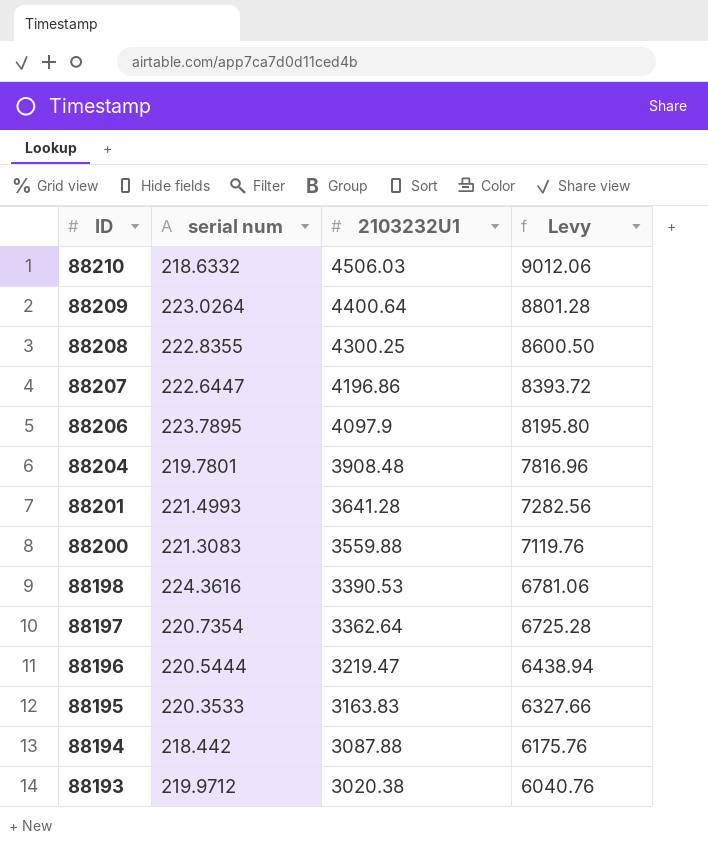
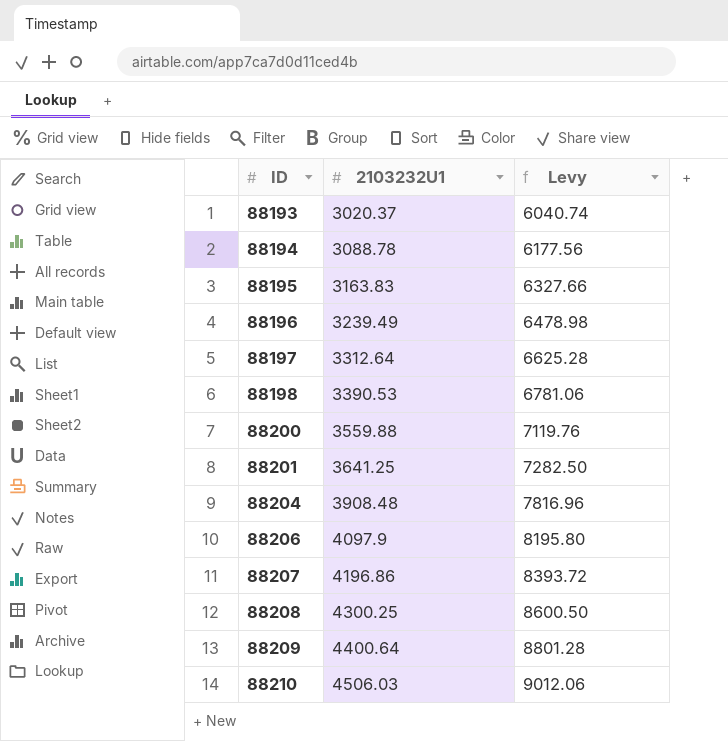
row order: ID descending -> ID ascending
column serial num | position: 2 -> none
88193 | 2103232U1: 3020.38 -> 3020.37
88193 | Levy: 6040.76 -> 6040.74
88194 | 2103232U1: 3087.88 -> 3088.78
88194 | Levy: 6175.76 -> 6177.56
88196 | 2103232U1: 3219.47 -> 3239.49
88196 | Levy: 6438.94 -> 6478.98
88197 | 2103232U1: 3362.64 -> 3312.64
88197 | Levy: 6725.28 -> 6625.28
88201 | 2103232U1: 3641.28 -> 3641.25
88201 | Levy: 7282.56 -> 7282.50

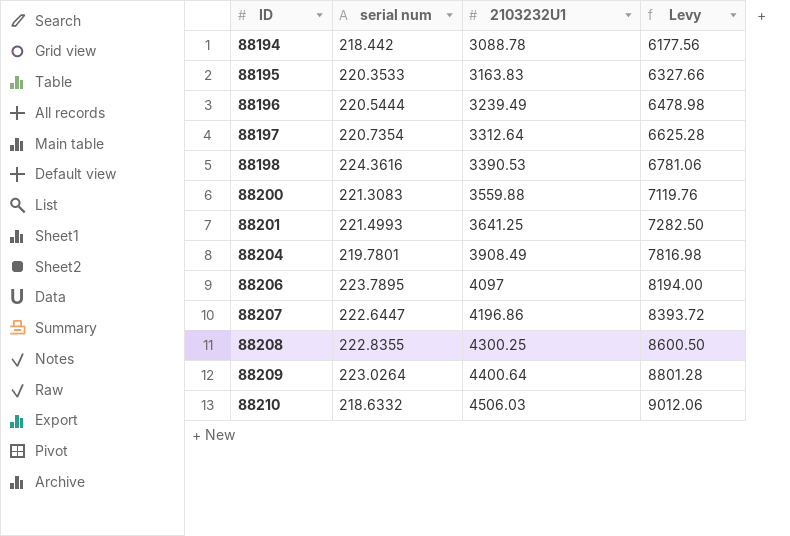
column serial num | position: none -> 2
row 88193: 3020.37 | 6040.74 -> none
88204 | 2103232U1: 3908.48 -> 3908.49
88204 | Levy: 7816.96 -> 7816.98
88206 | 2103232U1: 4097.9 -> 4097
88206 | Levy: 8195.80 -> 8194.00

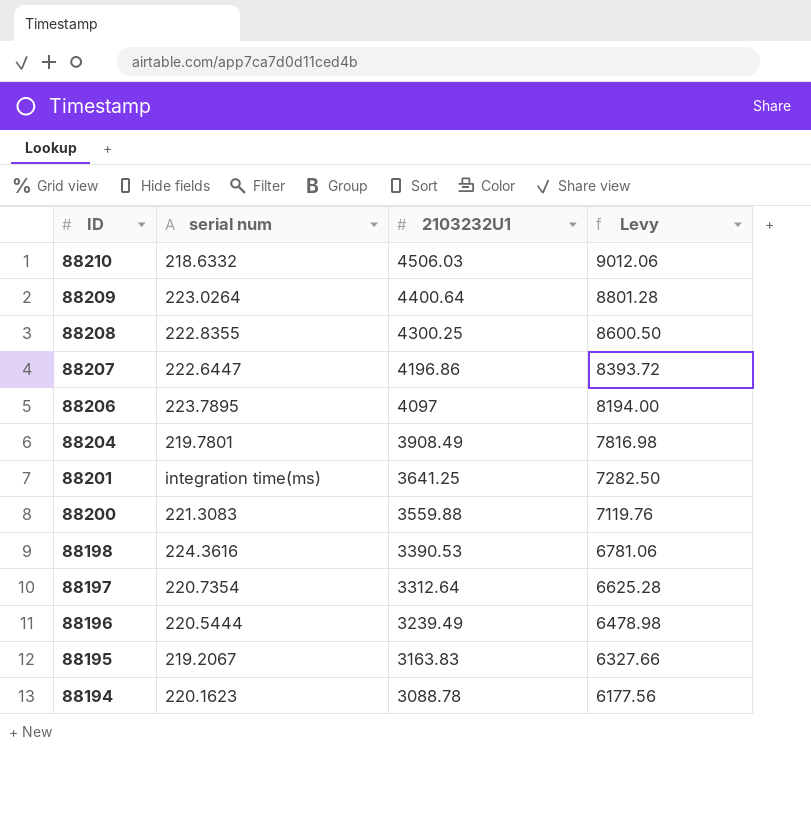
row order: ID ascending -> ID descending
88201 | serial num: 221.4993 -> integration time(ms)
88195 | serial num: 220.3533 -> 219.2067
88194 | serial num: 218.442 -> 220.1623

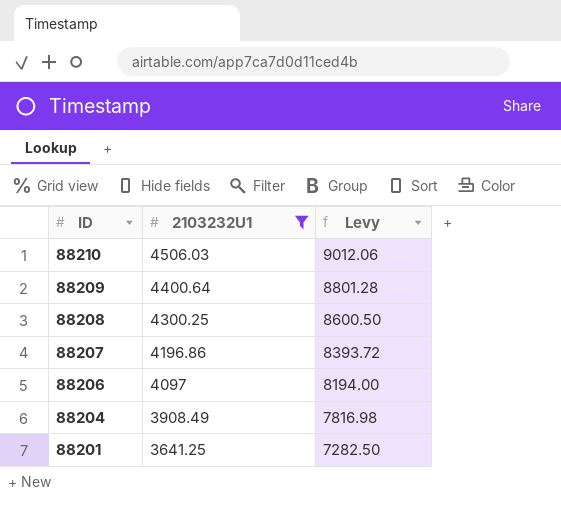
filter: none -> 2103232U1 >= 3641.25
column serial num | position: 2 -> none

